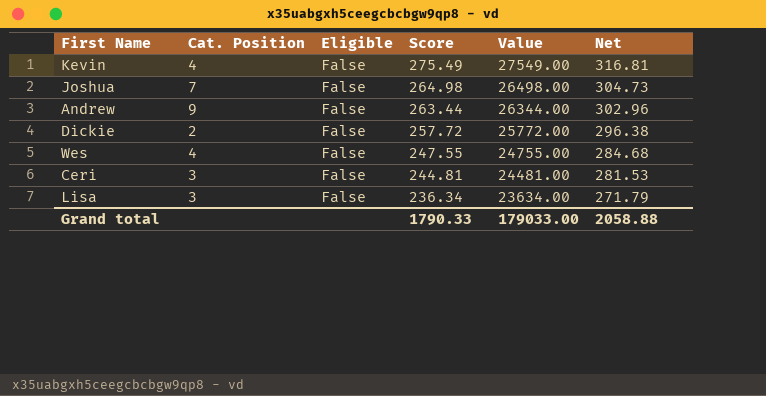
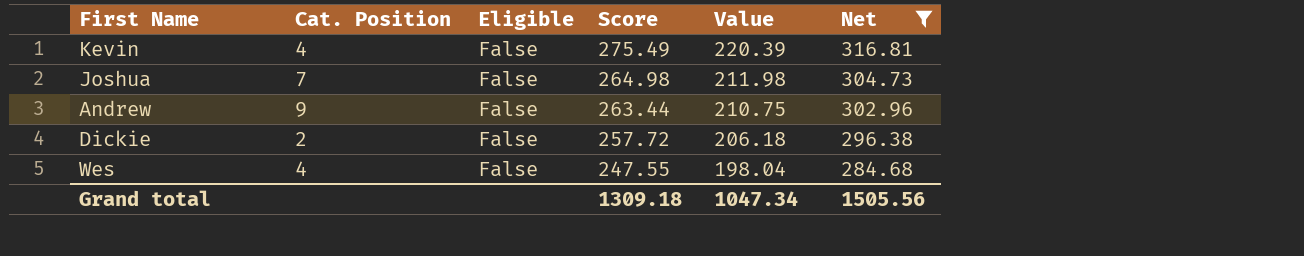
filter: none -> Net >= 284.68
column Value | formula: [Score] * 100 -> [Score] * 0.8
Grand total | Score: 1790.33 -> 1309.18
Grand total | Value: 179033.00 -> 1047.34
Grand total | Net: 2058.88 -> 1505.56

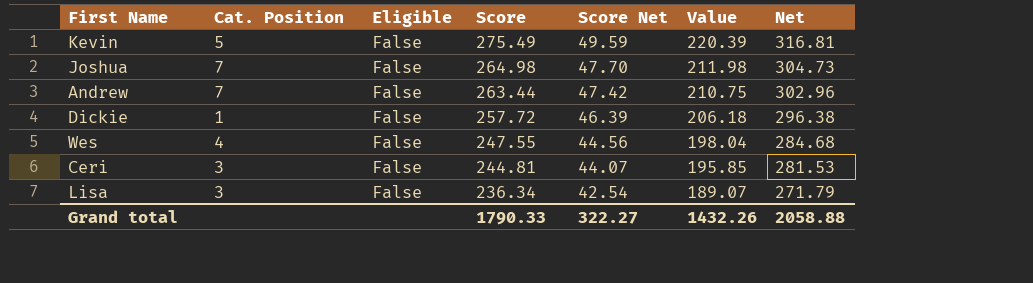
filter: Net >= 284.68 -> none
column Score Net | formula: none -> [Score] * 0.18
Kevin | Cat. Position: 4 -> 5
Andrew | Cat. Position: 9 -> 7
Dickie | Cat. Position: 2 -> 1
Grand total | Score: 1309.18 -> 1790.33
Grand total | Value: 1047.34 -> 1432.26
Grand total | Net: 1505.56 -> 2058.88

